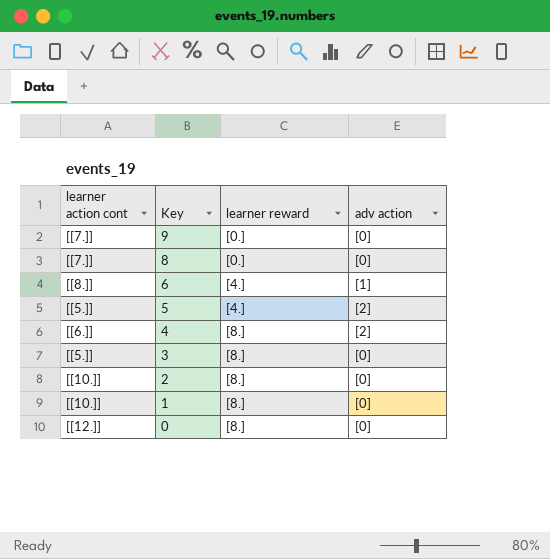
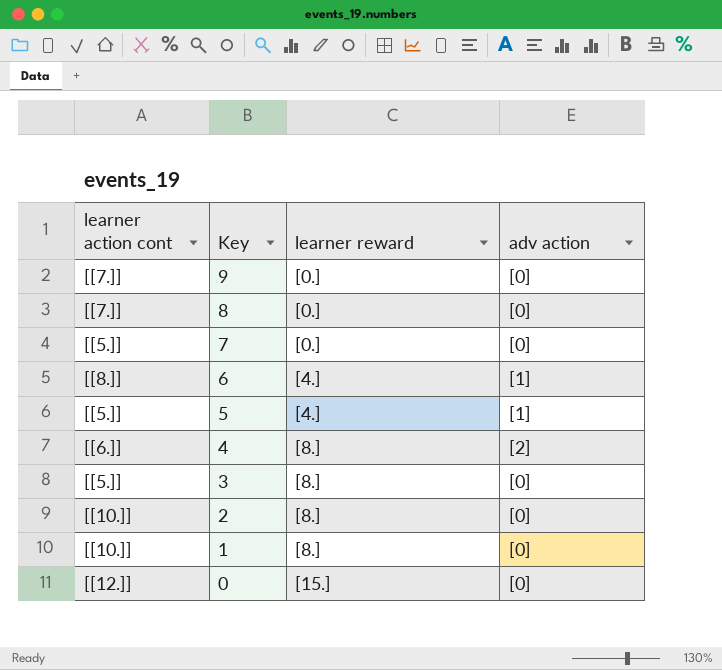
row 7: none -> [[5.]] | [0.] | [0]
5 | adv action: [2] -> [1]
0 | learner reward: [8.] -> [15.]

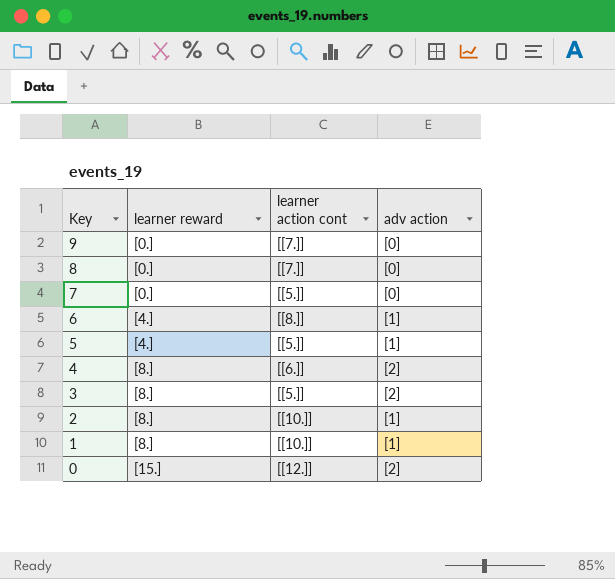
column learner action cont | position: 1 -> 3
3 | adv action: [0] -> [2]
2 | adv action: [0] -> [1]
1 | adv action: [0] -> [1]
0 | adv action: [0] -> [2]

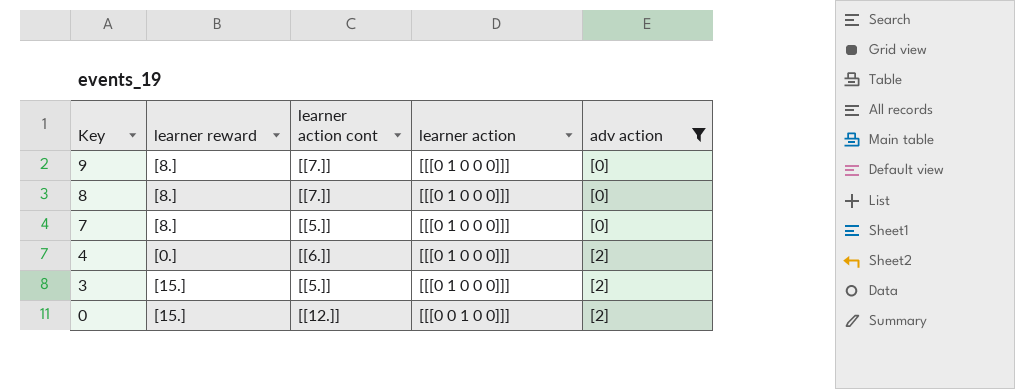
filter: none -> adv action != [1]
column learner action | position: none -> 4
9 | learner reward: [0.] -> [8.]
8 | learner reward: [0.] -> [8.]
7 | learner reward: [0.] -> [8.]
4 | learner reward: [8.] -> [0.]
3 | learner reward: [8.] -> [15.]

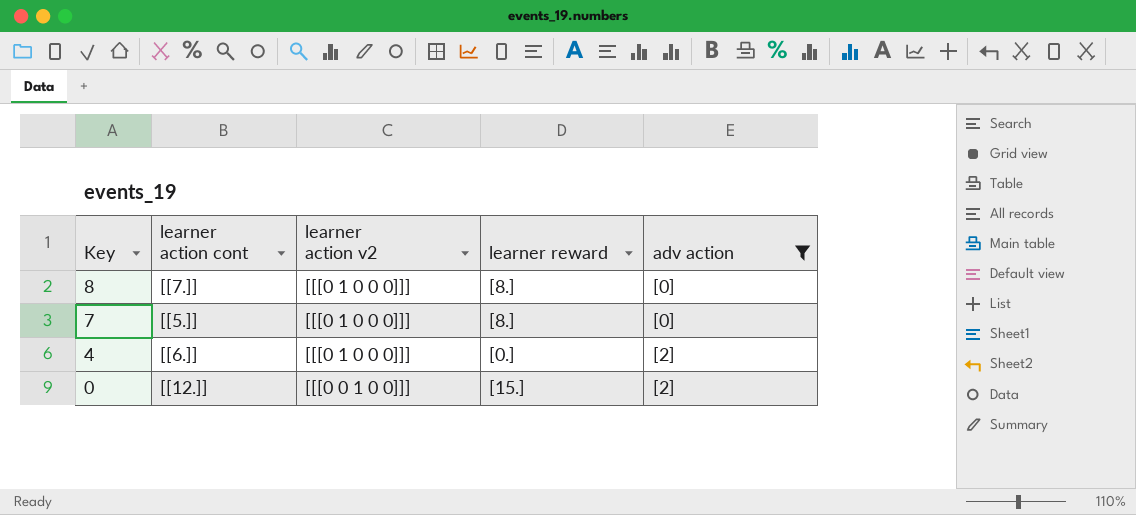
column name: learner action -> learner action v2
column learner reward | position: 2 -> 4
row 9: [8.] | [[7.]] | [[[0 1 0 0 0]]] | [0] -> none
row 3: [15.] | [[5.]] | [[[0 1 0 0 0]]] | [2] -> none

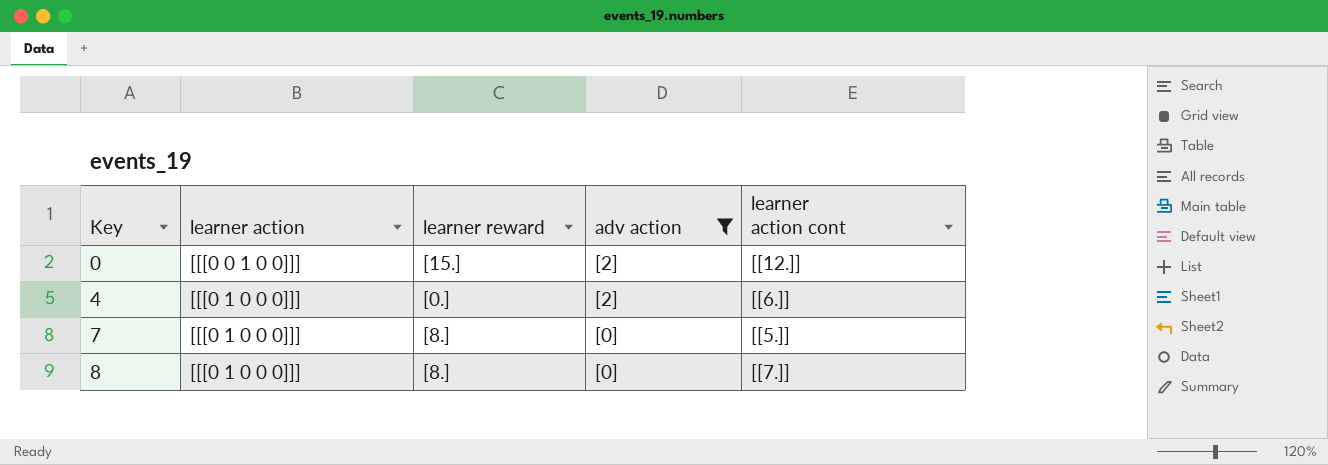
row order: Key descending -> Key ascending
column name: learner action v2 -> learner action
column learner action cont | position: 2 -> 5

